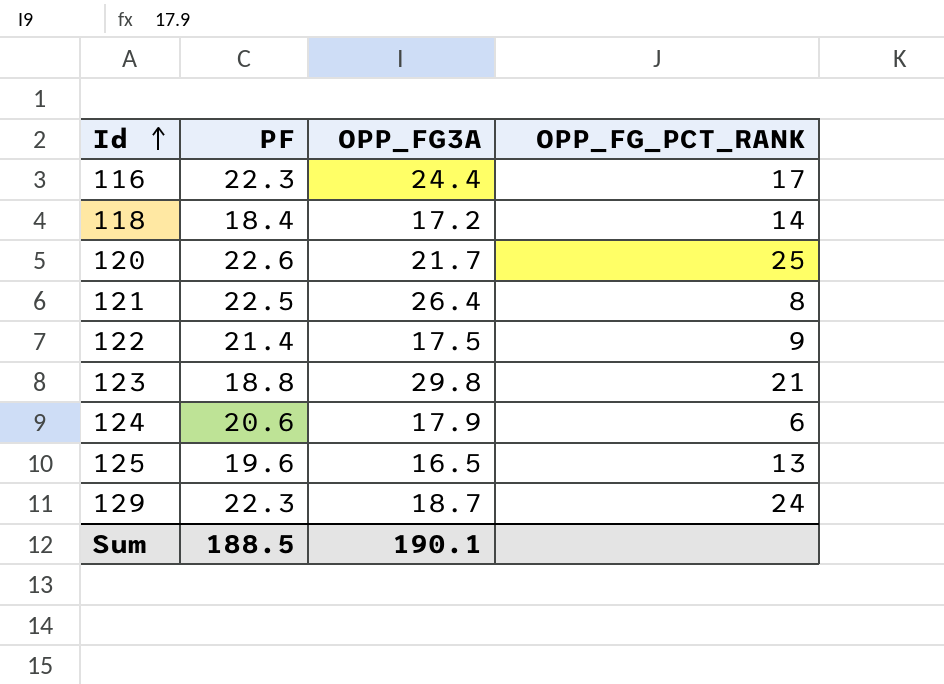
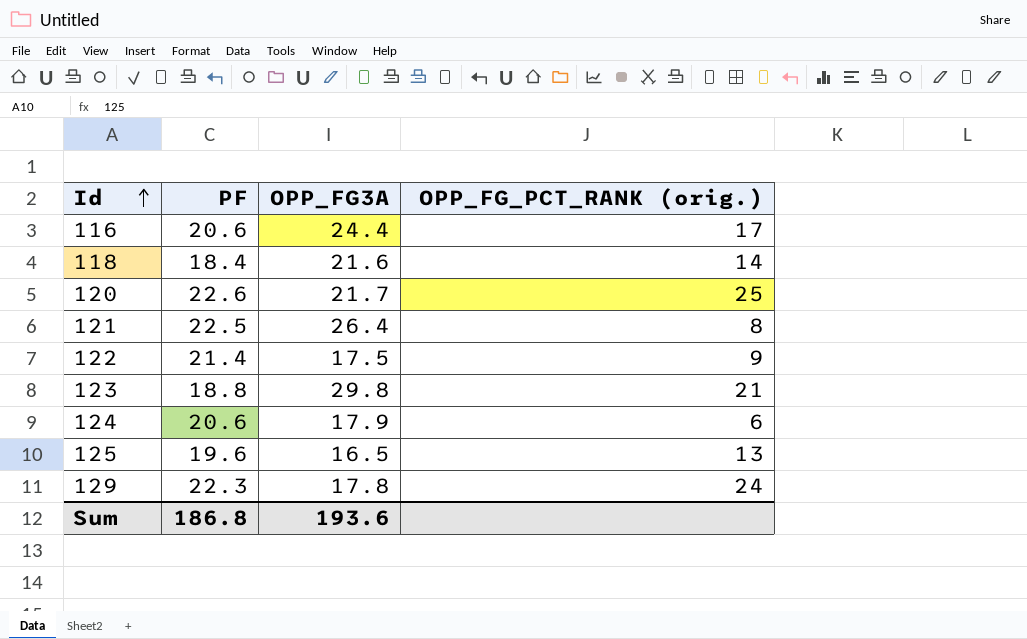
column name: OPP_FG_PCT_RANK -> OPP_FG_PCT_RANK (orig.)
116 | PF: 22.3 -> 20.6
118 | OPP_FG3A: 17.2 -> 21.6
129 | OPP_FG3A: 18.7 -> 17.8
Sum | PF: 188.5 -> 186.8
Sum | OPP_FG3A: 190.1 -> 193.6

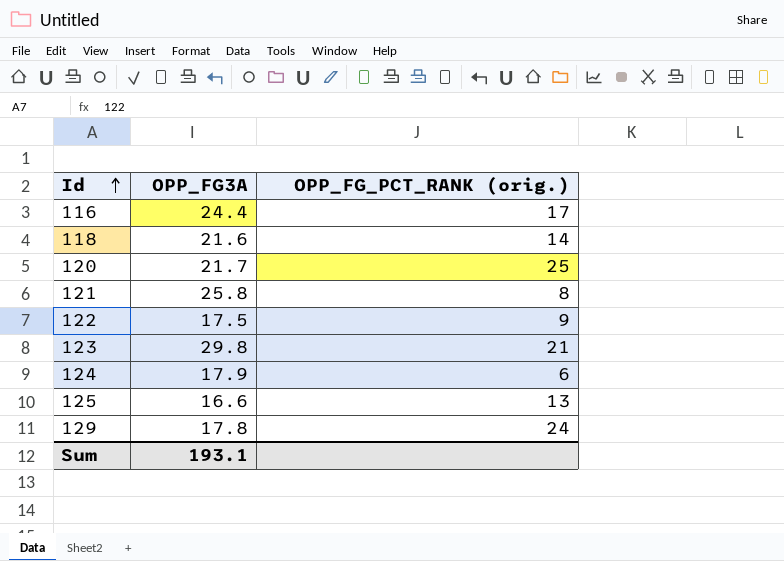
column PF | position: 2 -> none
121 | OPP_FG3A: 26.4 -> 25.8
125 | OPP_FG3A: 16.5 -> 16.6
Sum | OPP_FG3A: 193.6 -> 193.1

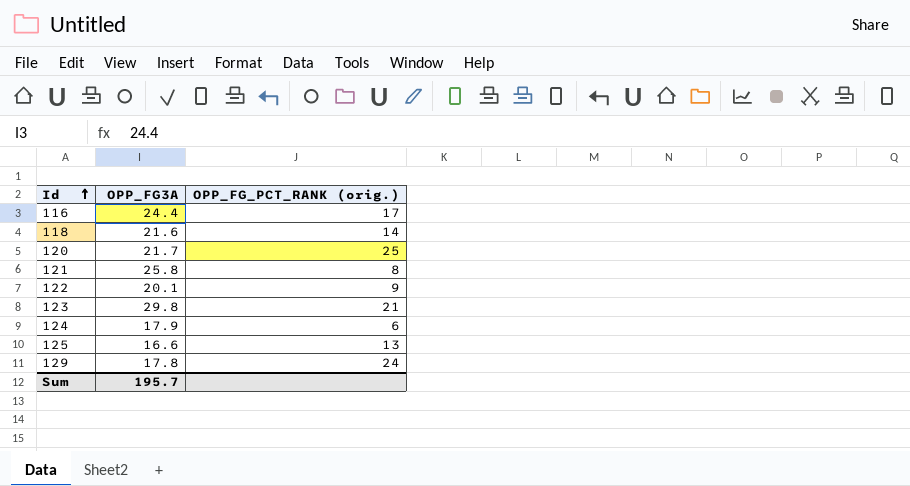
122 | OPP_FG3A: 17.5 -> 20.1
Sum | OPP_FG3A: 193.1 -> 195.7

